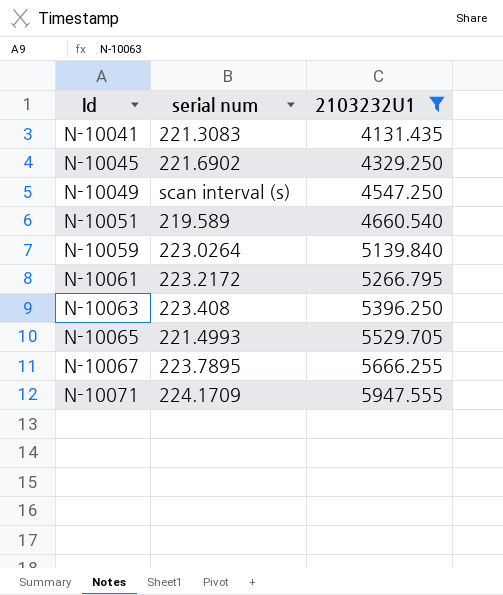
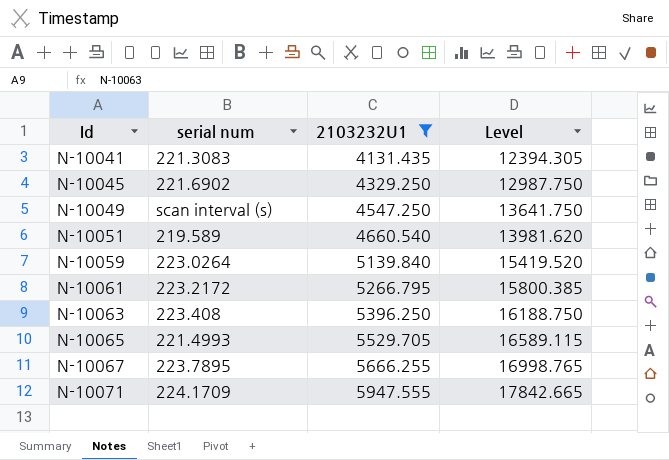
column Level | formula: none -> [2103232U1] * 3

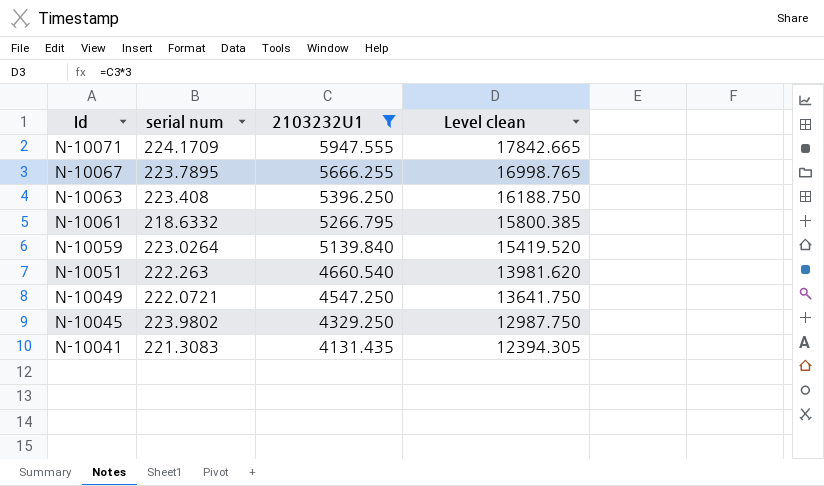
row order: Id ascending -> Id descending
column name: Level -> Level clean
row N-10065: 221.4993 | 5529.705 | 16589.115 -> none
N-10061 | serial num: 223.2172 -> 218.6332
N-10051 | serial num: 219.589 -> 222.263
N-10049 | serial num: scan interval (s) -> 222.0721
N-10045 | serial num: 221.6902 -> 223.9802

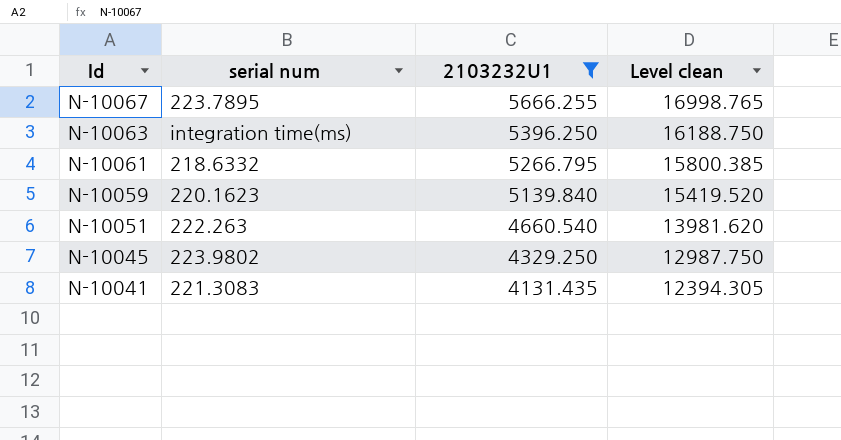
row N-10071: 224.1709 | 5947.555 | 17842.665 -> none
row N-10049: 222.0721 | 4547.250 | 13641.750 -> none
N-10063 | serial num: 223.408 -> integration time(ms)
N-10059 | serial num: 223.0264 -> 220.1623

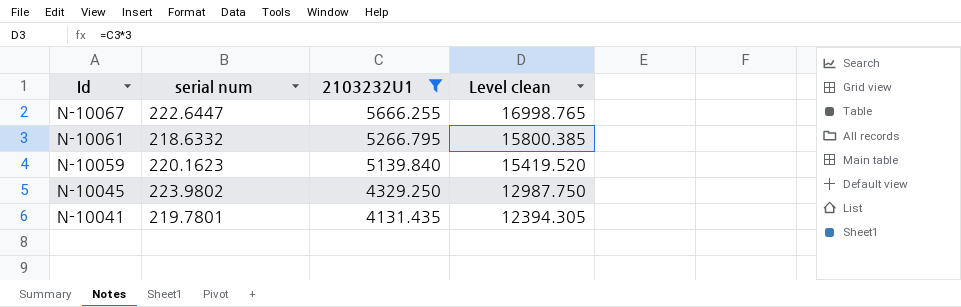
row N-10063: integration time(ms) | 5396.250 | 16188.750 -> none
row N-10051: 222.263 | 4660.540 | 13981.620 -> none
N-10067 | serial num: 223.7895 -> 222.6447
N-10041 | serial num: 221.3083 -> 219.7801

